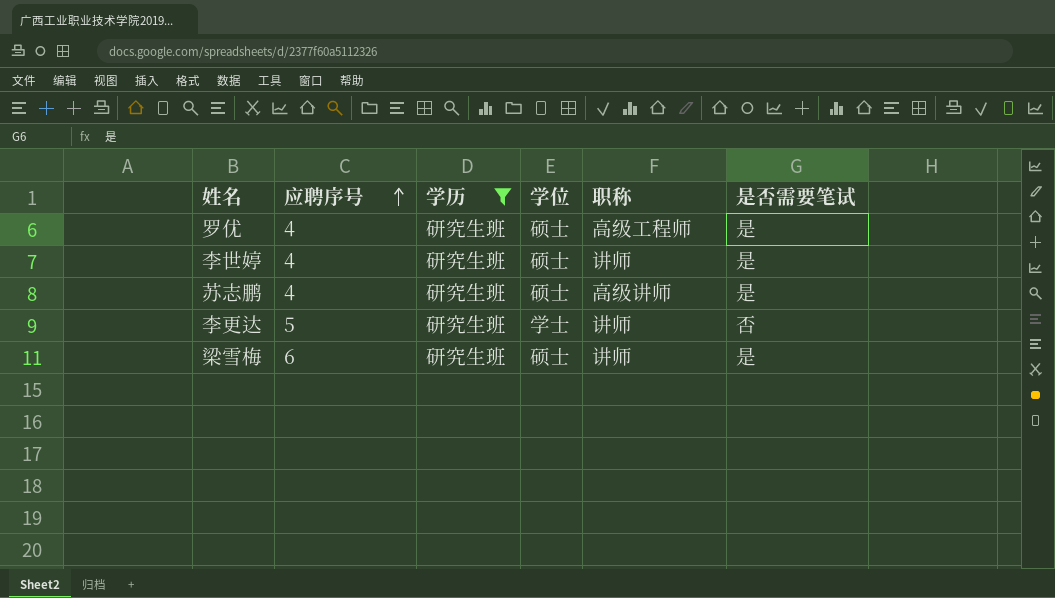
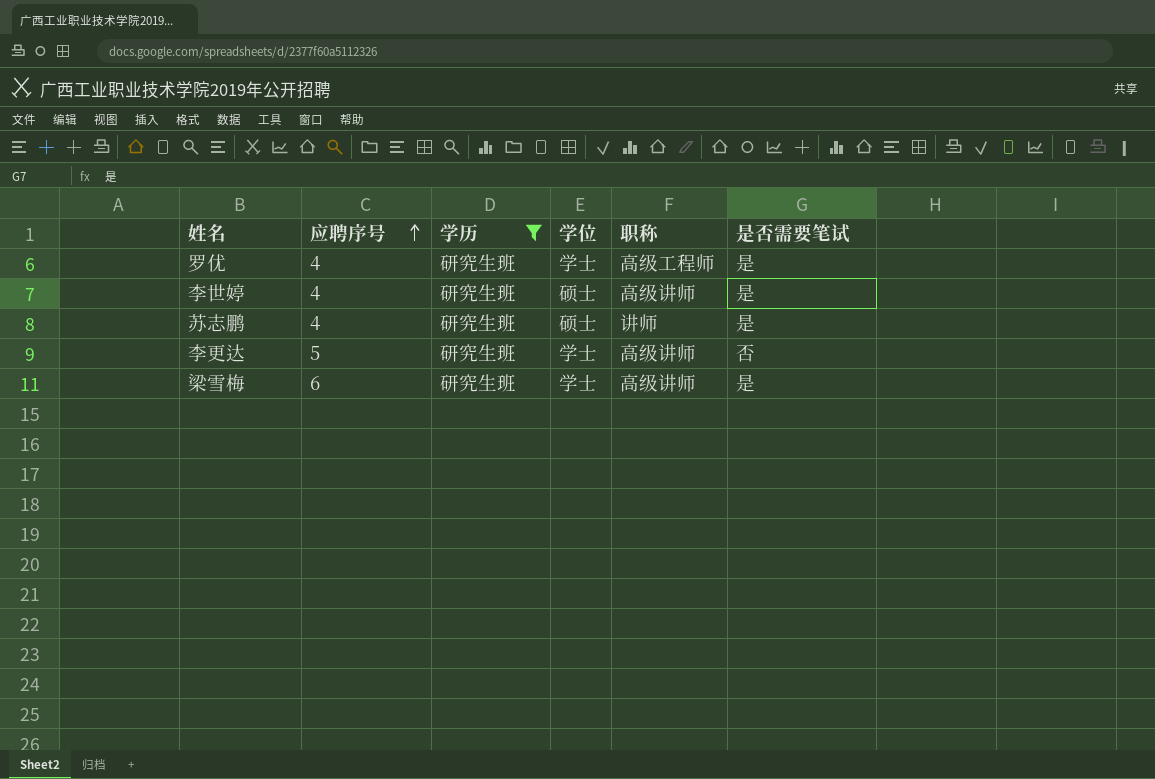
罗优 | 学位: 硕士 -> 学士
李世婷 | 职称: 讲师 -> 高级讲师
苏志鹏 | 职称: 高级讲师 -> 讲师
李更达 | 职称: 讲师 -> 高级讲师
梁雪梅 | 学位: 硕士 -> 学士
梁雪梅 | 职称: 讲师 -> 高级讲师

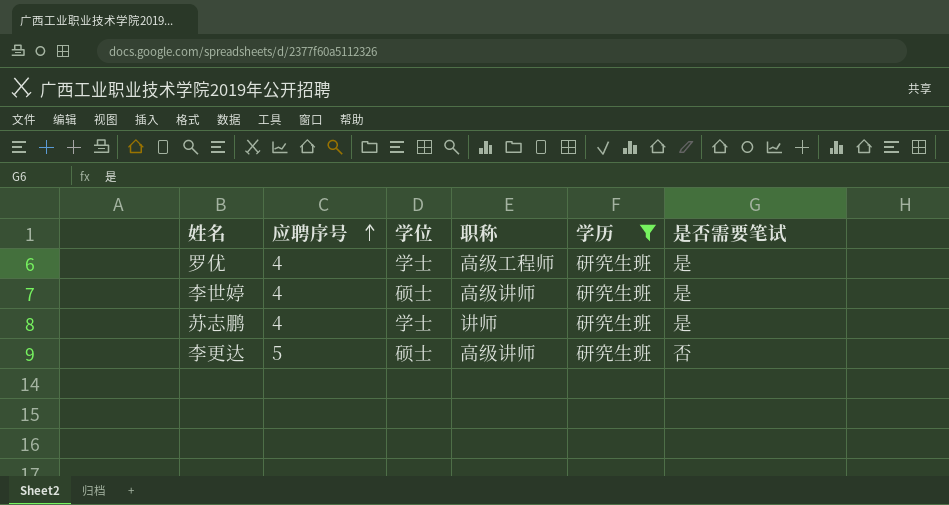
column 学历 | position: 3 -> 5
row 梁雪梅: 6 | 研究生班 | 学士 | 高级讲师 | 是 -> none
苏志鹏 | 学位: 硕士 -> 学士
李更达 | 学位: 学士 -> 硕士

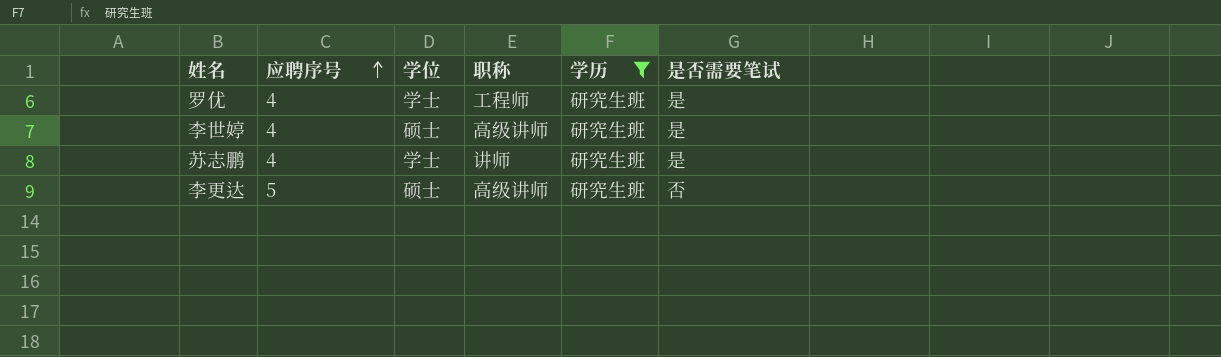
罗优 | 职称: 高级工程师 -> 工程师

